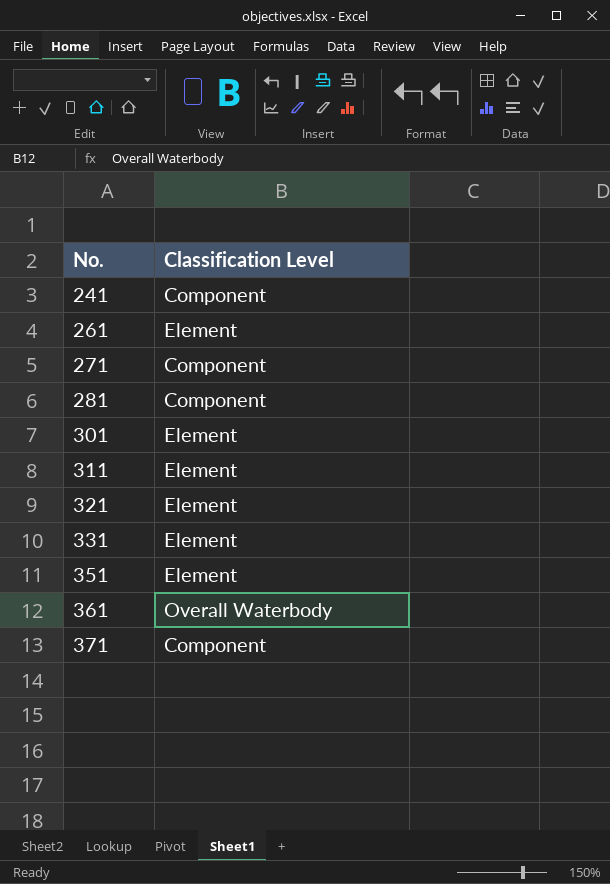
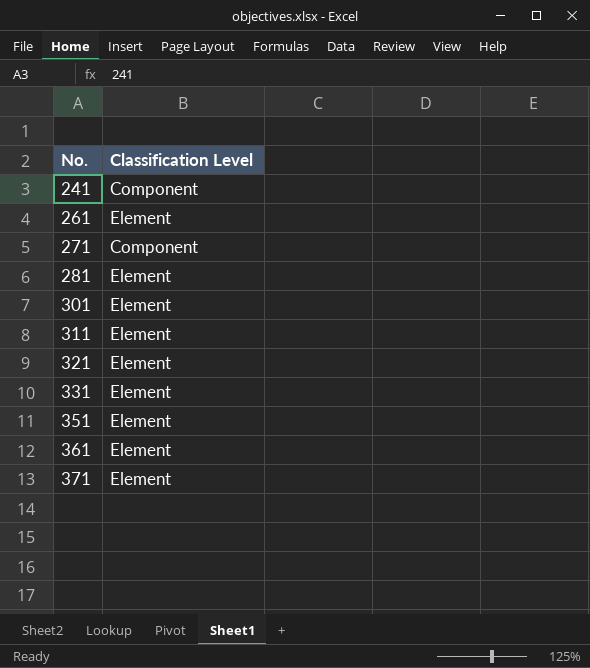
281 | Classification Level: Component -> Element
361 | Classification Level: Overall Waterbody -> Element
371 | Classification Level: Component -> Element

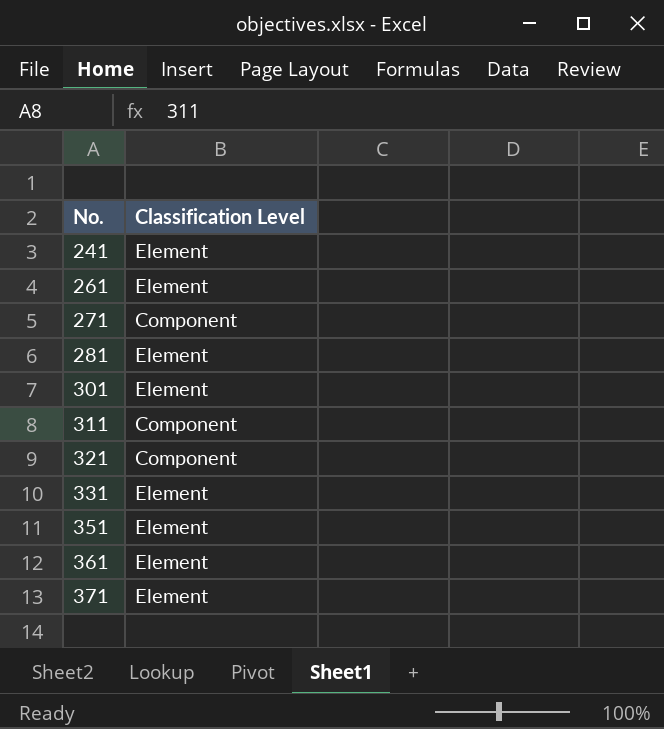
241 | Classification Level: Component -> Element
311 | Classification Level: Element -> Component
321 | Classification Level: Element -> Component

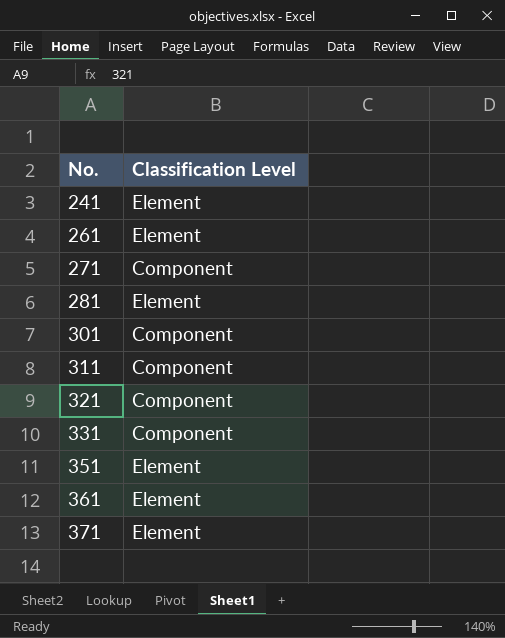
301 | Classification Level: Element -> Component
331 | Classification Level: Element -> Component

